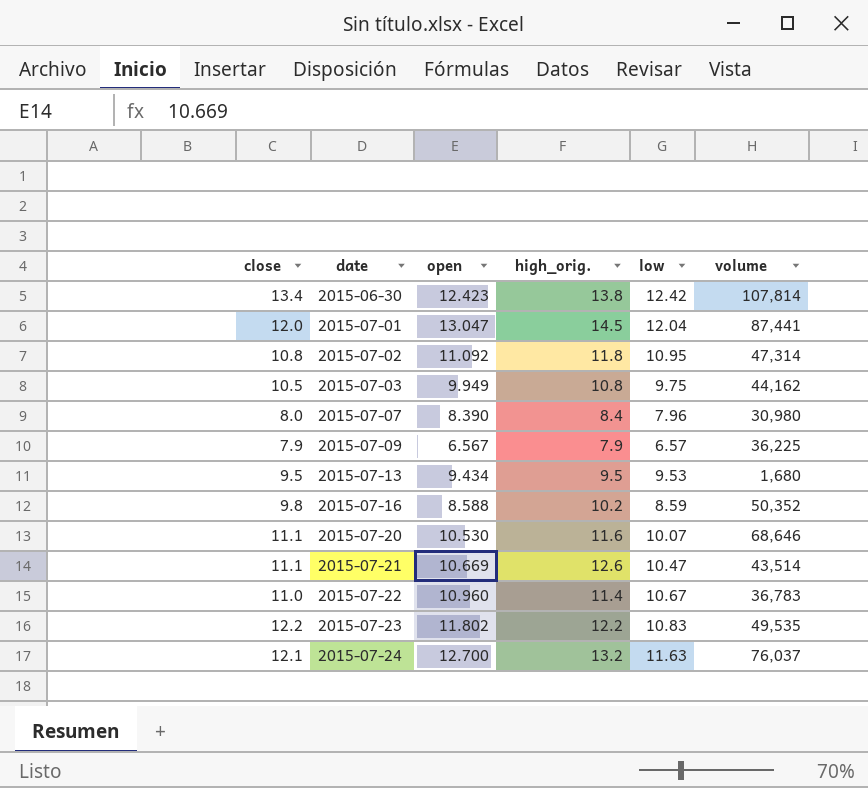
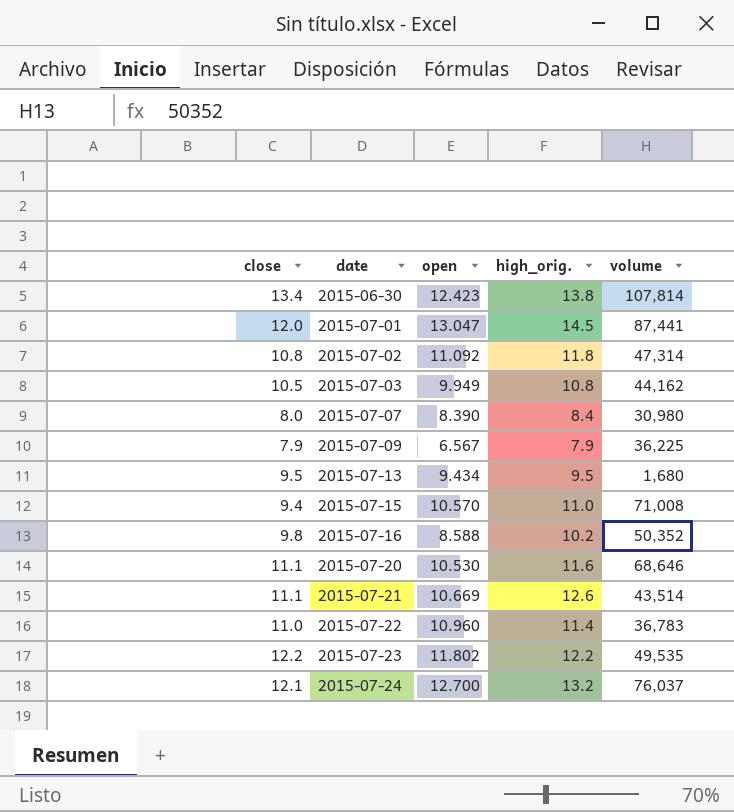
column low | position: 5 -> none
row 2015-07-15: none -> 9.4 | 10.570 | 11.0 | 71,008

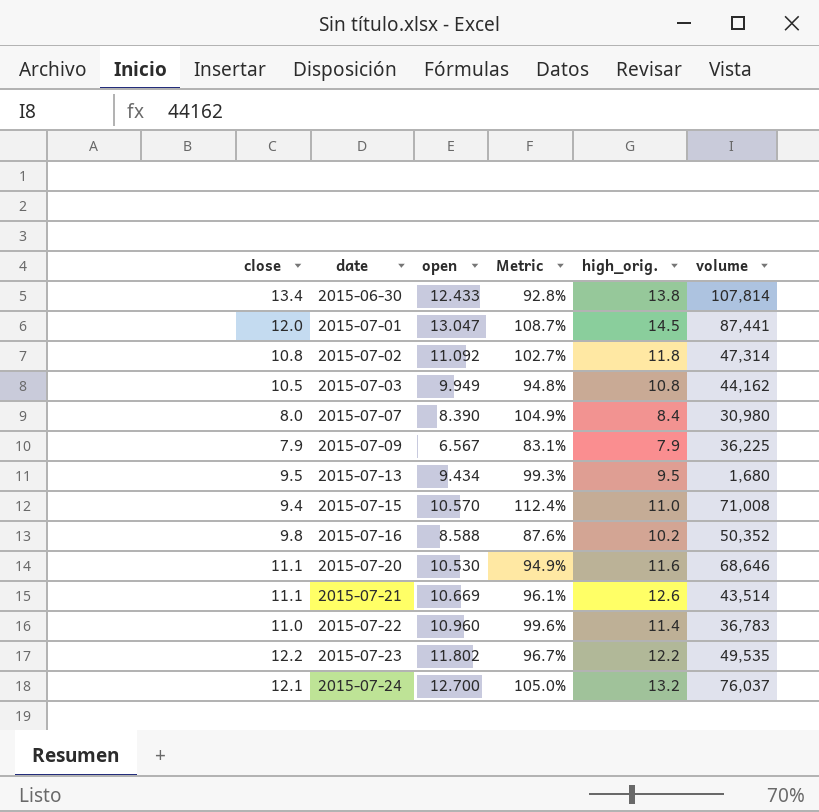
column Metric | formula: none -> [open] / [close]
2015-06-30 | open: 12.423 -> 12.433

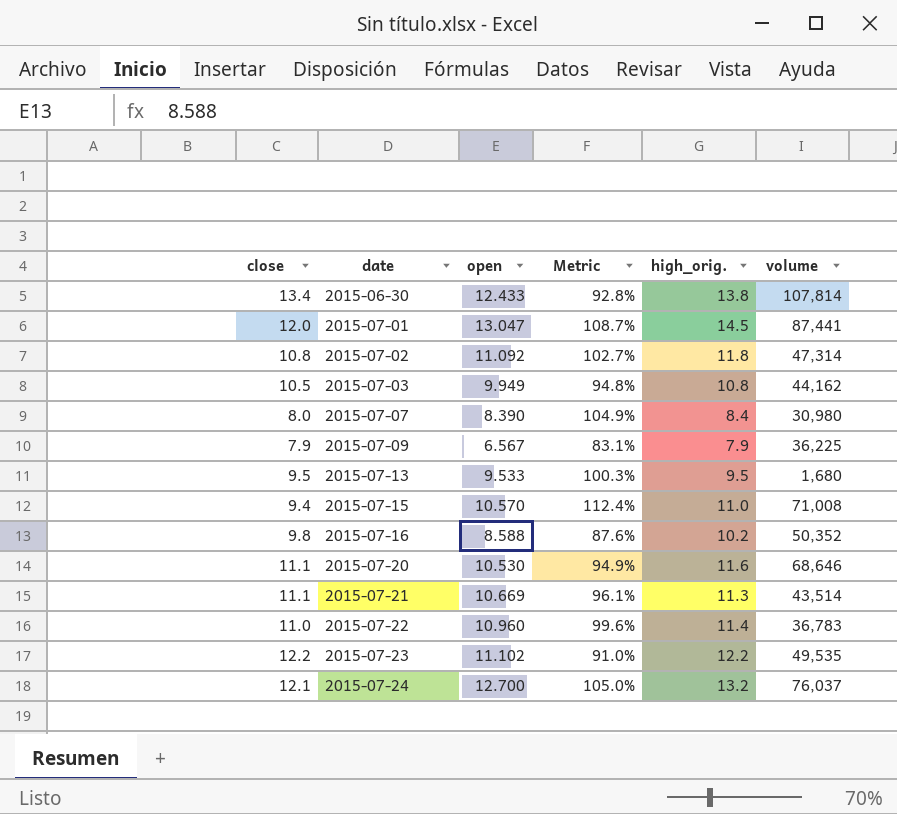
2015-07-13 | open: 9.434 -> 9.533
2015-07-13 | Metric: 99.3% -> 100.3%
2015-07-21 | high_orig.: 12.6 -> 11.3
2015-07-23 | open: 11.802 -> 11.102
2015-07-23 | Metric: 96.7% -> 91.0%

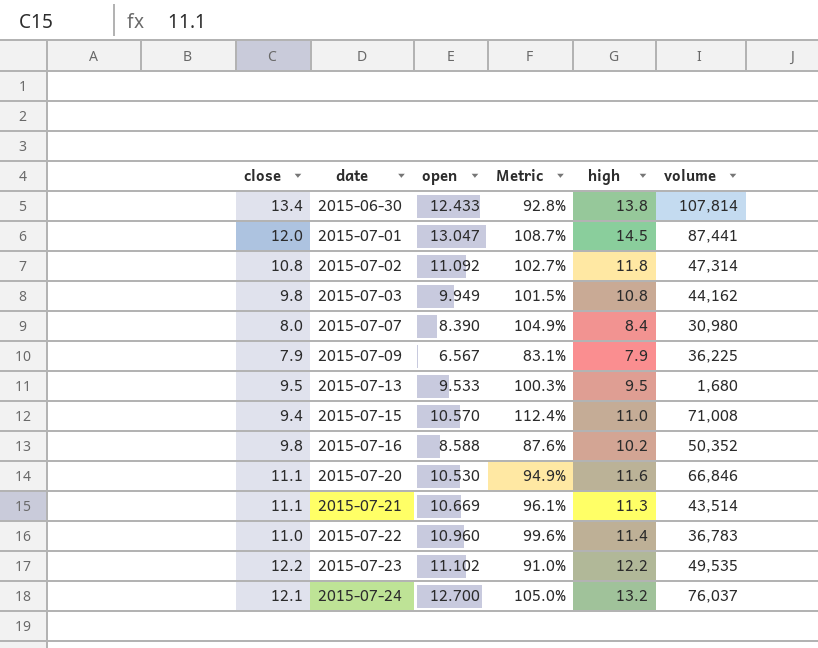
column name: high_orig. -> high
2015-07-03 | close: 10.5 -> 9.8
2015-07-03 | Metric: 94.8% -> 101.5%
2015-07-20 | volume: 68,646 -> 66,846

